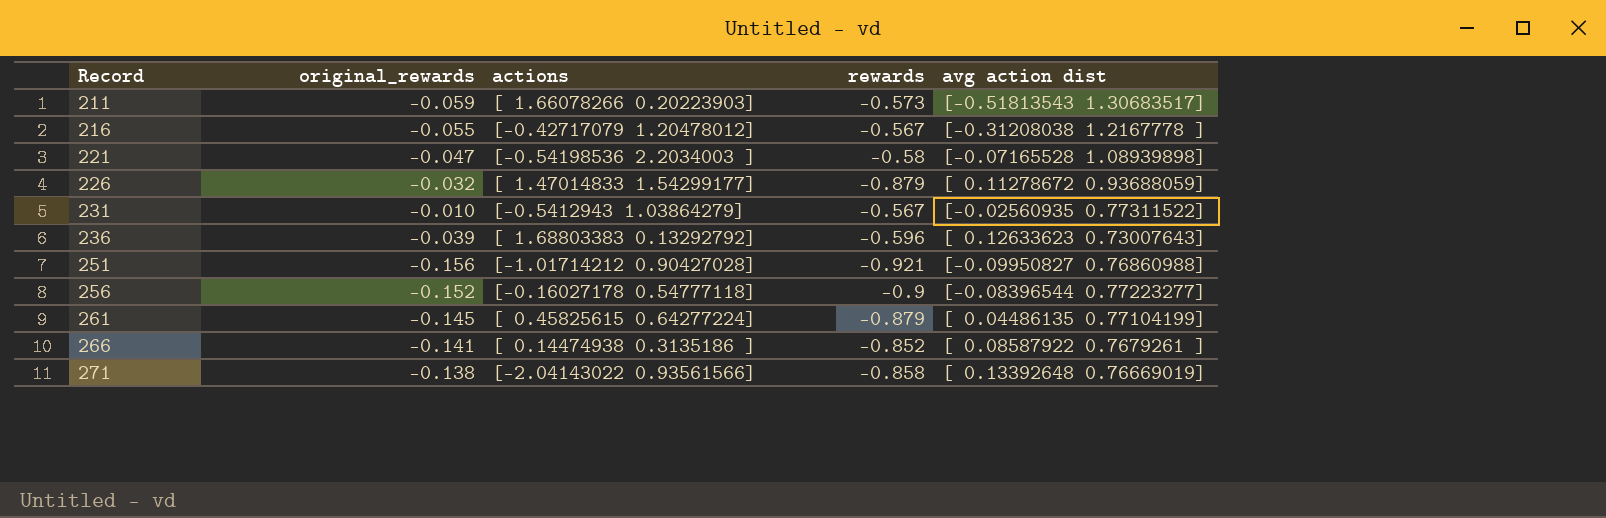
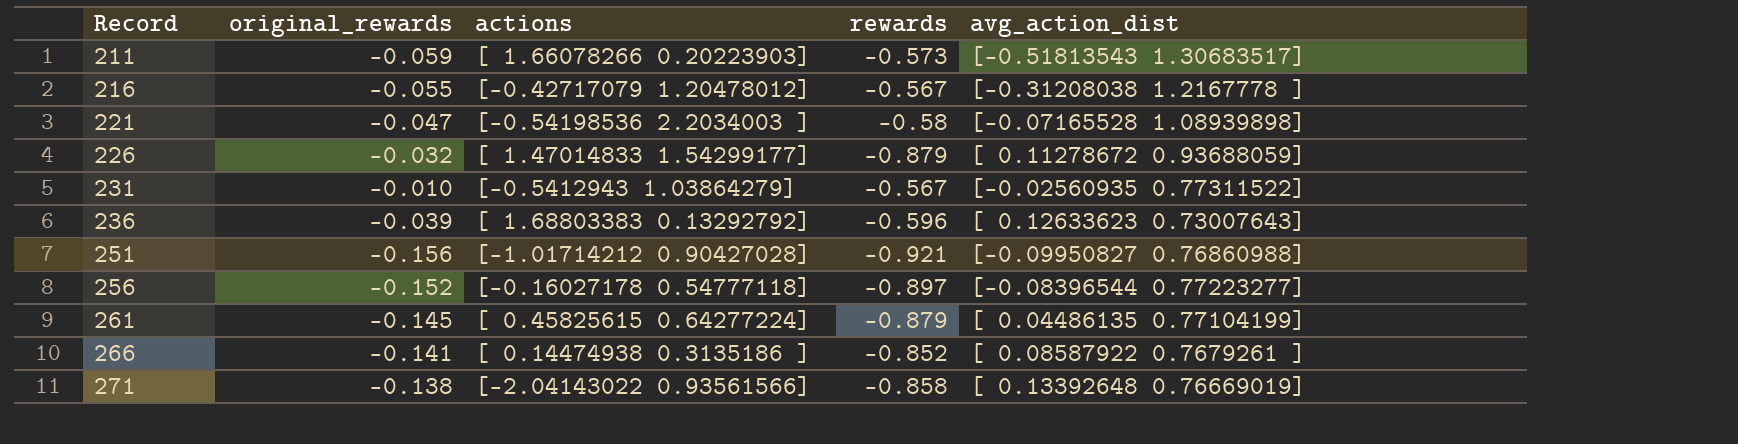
column name: avg action dist -> avg_action_dist
256 | rewards: -0.9 -> -0.897

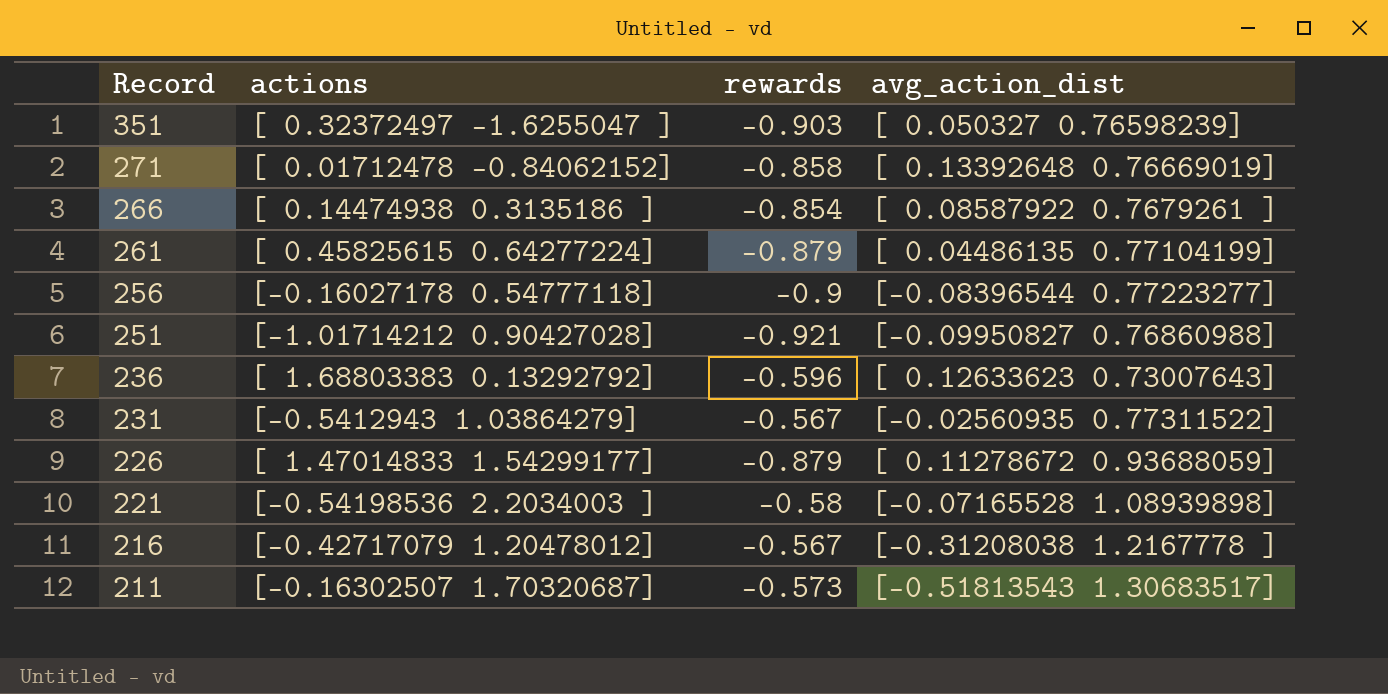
row order: Record ascending -> Record descending
column original_rewards | position: 2 -> none
row 351: none -> [ 0.32372497 -1.6255047 ] | -0.903 | [ 0.050327 0.76598239]
271 | actions: [-2.04143022 0.93561566] -> [ 0.01712478 -0.84062152]
266 | rewards: -0.852 -> -0.854
256 | rewards: -0.897 -> -0.9
211 | actions: [ 1.66078266 0.20223903] -> [-0.16302507 1.70320687]

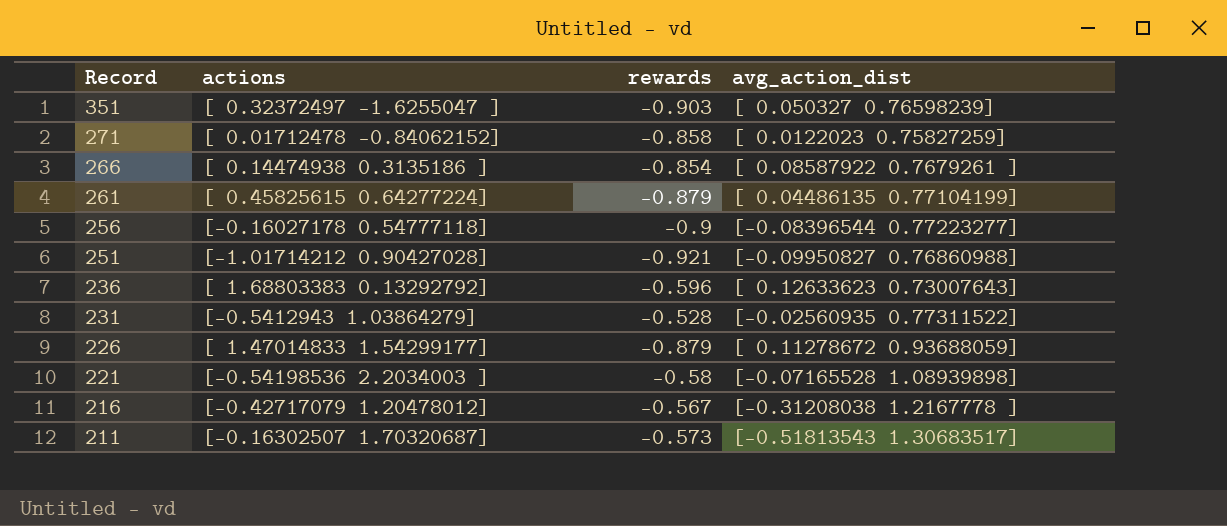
271 | avg_action_dist: [ 0.13392648 0.76669019] -> [ 0.0122023 0.75827259]
231 | rewards: -0.567 -> -0.528

